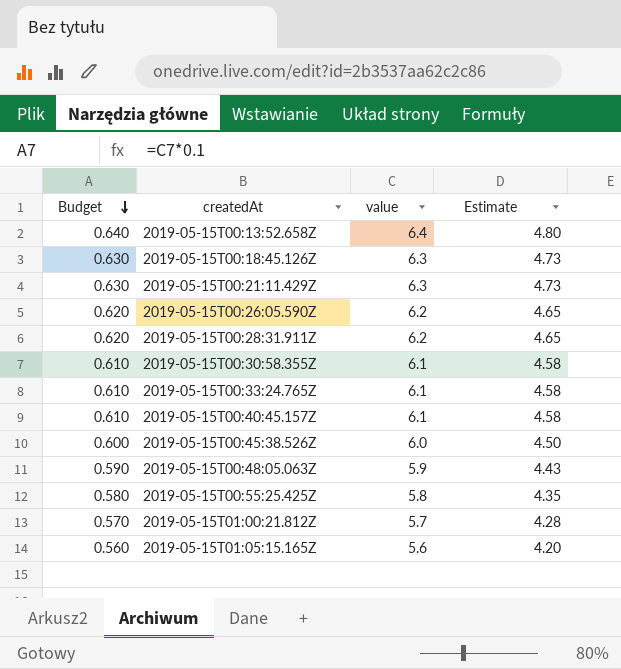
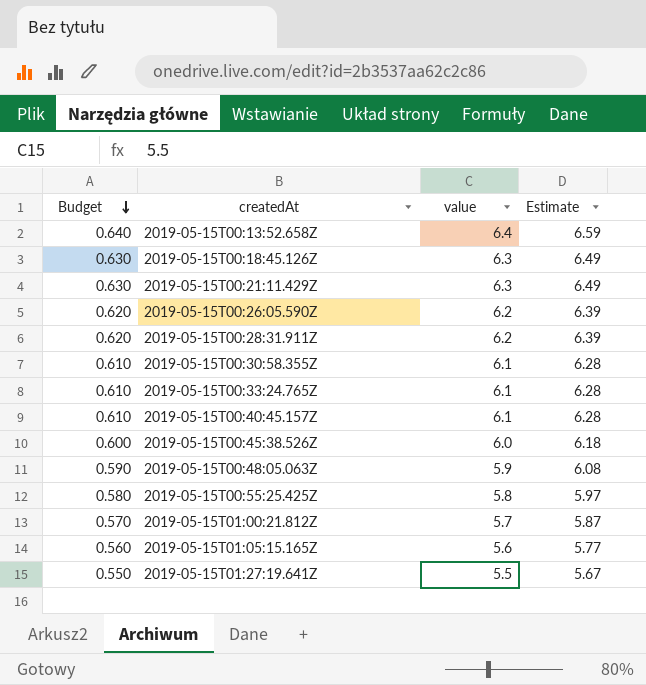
column Estimate | formula: [value] * 0.75 -> [value] * 1.03
row 2019-05-15T01:27:19.641Z: none -> 0.550 | 5.5 | 5.67

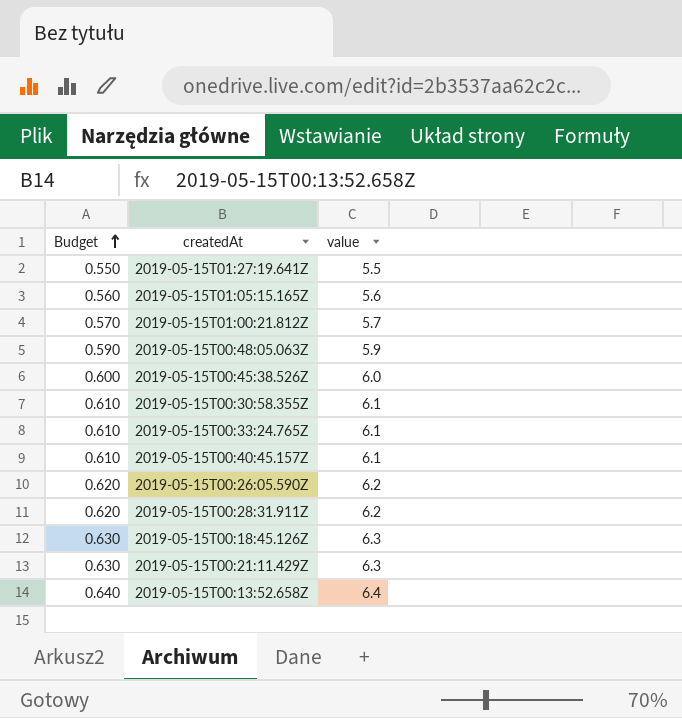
row order: Budget descending -> Budget ascending
column Estimate | formula: [value] * 1.03 -> none
row 2019-05-15T00:55:25.425Z: 0.580 | 5.8 | 5.97 -> none

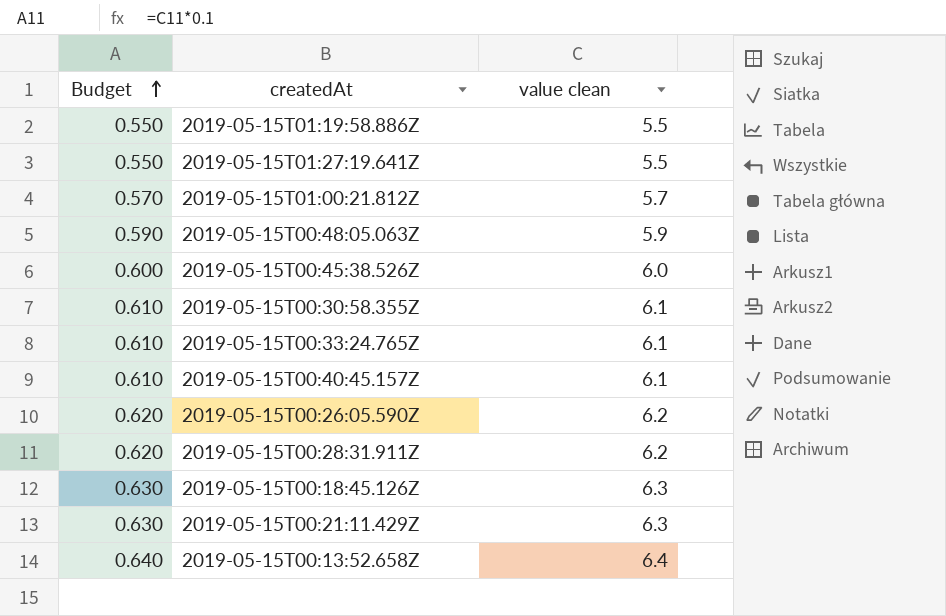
column name: value -> value clean
row 2019-05-15T01:05:15.165Z: 0.560 | 5.6 -> none
row 2019-05-15T01:19:58.886Z: none -> 0.550 | 5.5

